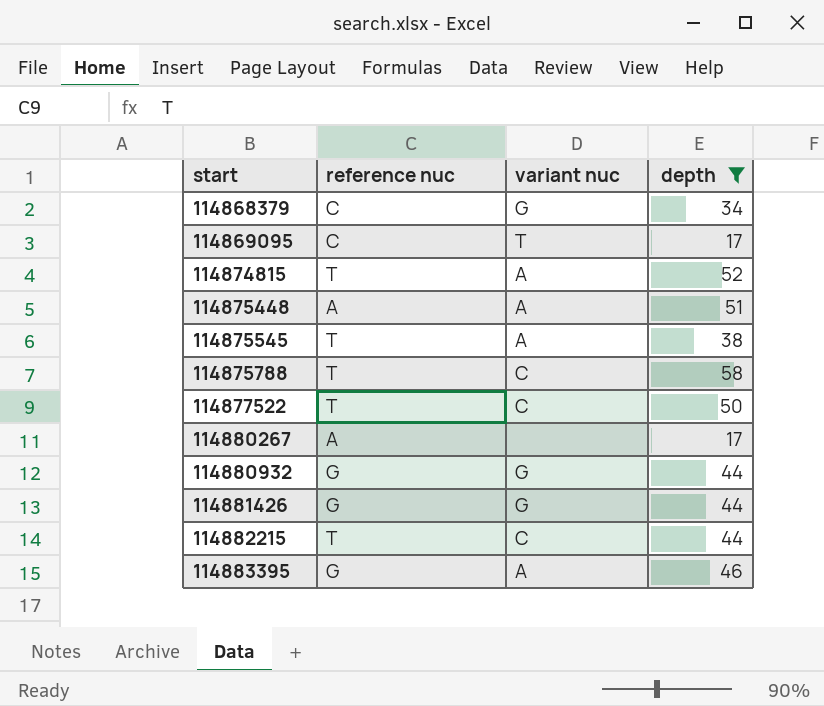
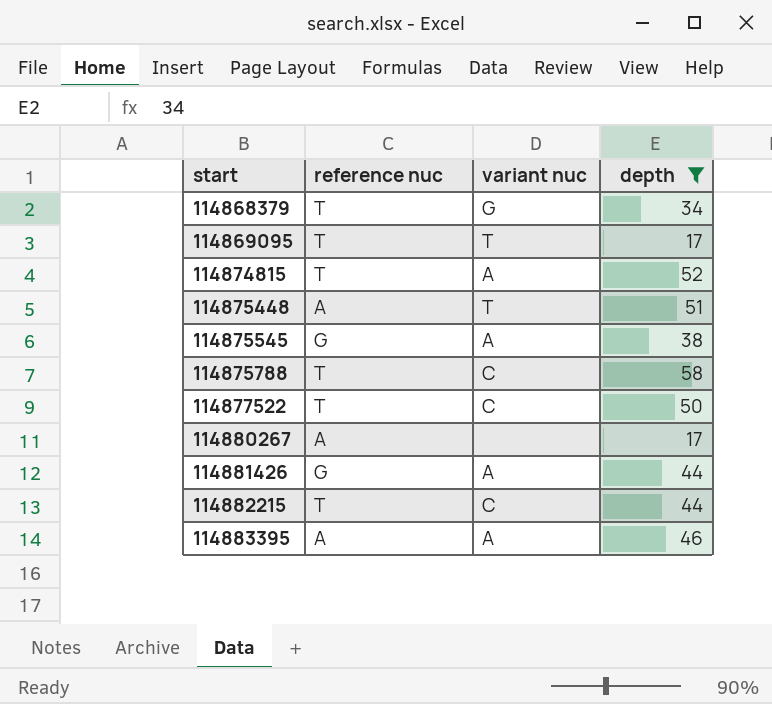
row 114880932: G | G | 44 -> none
114868379 | reference nuc: C -> T
114869095 | reference nuc: C -> T
114875448 | variant nuc: A -> T
114875545 | reference nuc: T -> G
114881426 | variant nuc: G -> A
114883395 | reference nuc: G -> A

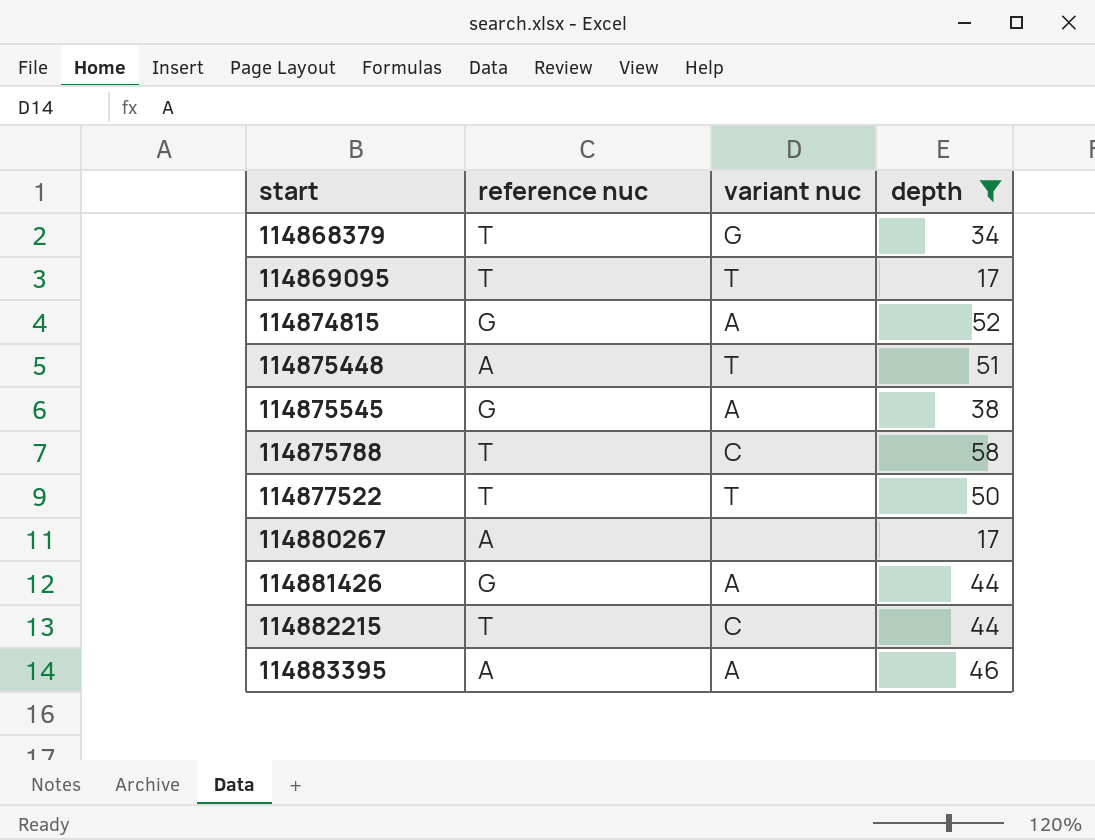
114874815 | reference nuc: T -> G
114877522 | variant nuc: C -> T

